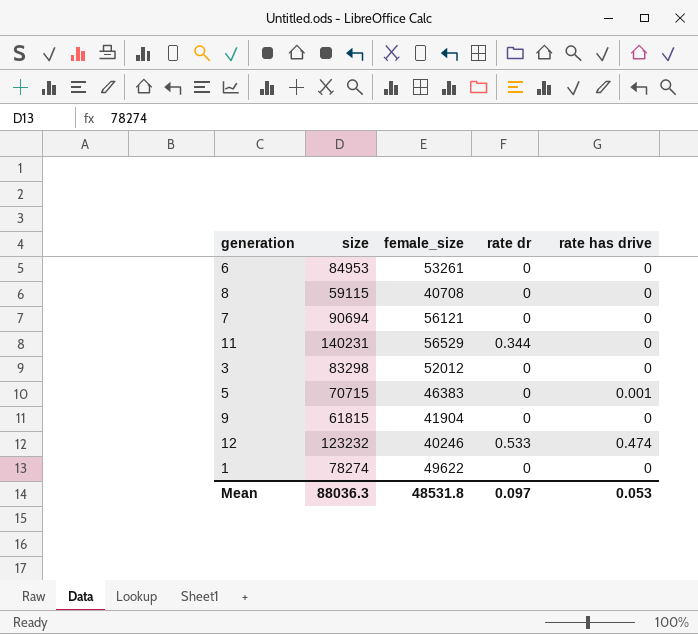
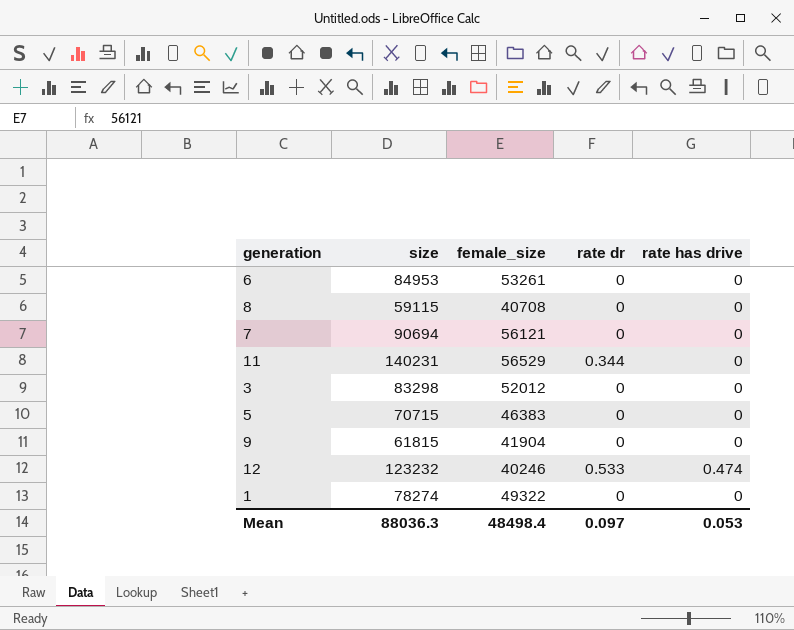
5 | rate has drive: 0.001 -> 0
1 | female_size: 49622 -> 49322
Mean | female_size: 48531.8 -> 48498.4

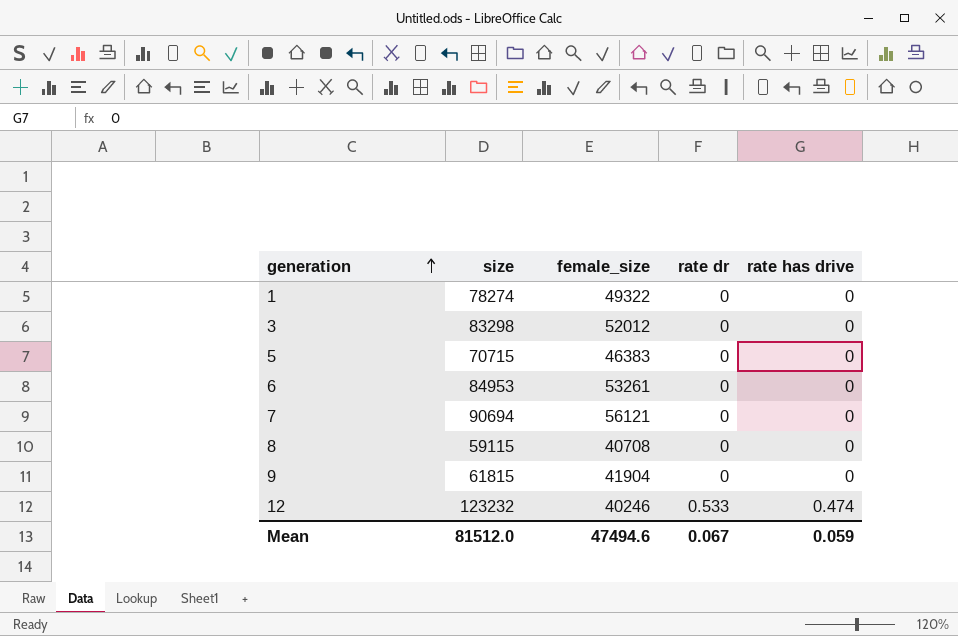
row order: none -> generation ascending
row 11: 140231 | 56529 | 0.344 | 0 -> none
Mean | size: 88036.3 -> 81512.0
Mean | female_size: 48498.4 -> 47494.6
Mean | rate dr: 0.097 -> 0.067
Mean | rate has drive: 0.053 -> 0.059

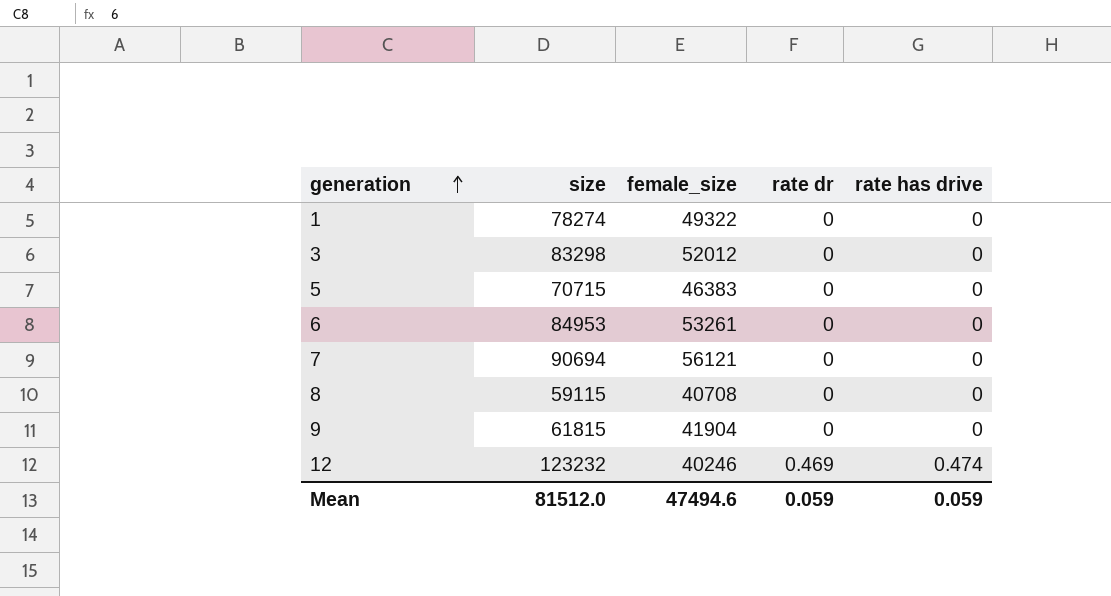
12 | rate dr: 0.533 -> 0.469
Mean | rate dr: 0.067 -> 0.059

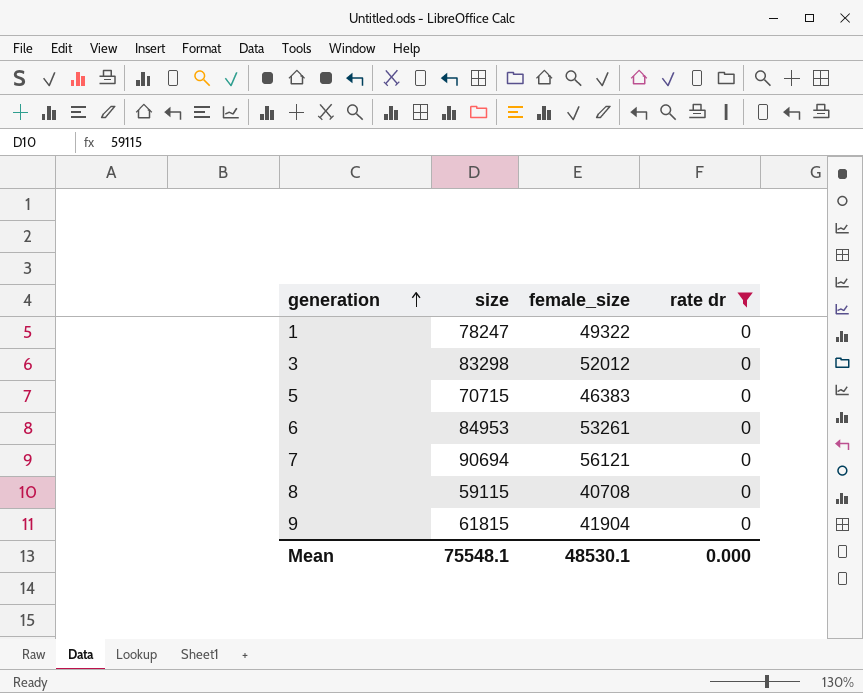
filter: none -> rate dr = 0
column rate has drive | position: 5 -> none
1 | size: 78274 -> 78247
Mean | size: 81512.0 -> 75548.1
Mean | female_size: 47494.6 -> 48530.1
Mean | rate dr: 0.059 -> 0.000

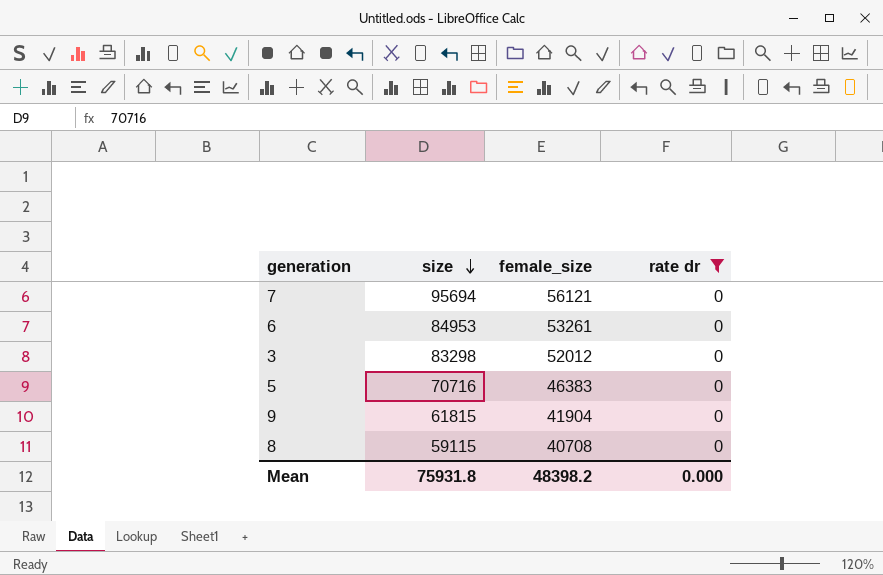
row order: generation ascending -> size descending
row 1: 78247 | 49322 | 0 -> none
7 | size: 90694 -> 95694
5 | size: 70715 -> 70716
Mean | size: 75548.1 -> 75931.8
Mean | female_size: 48530.1 -> 48398.2

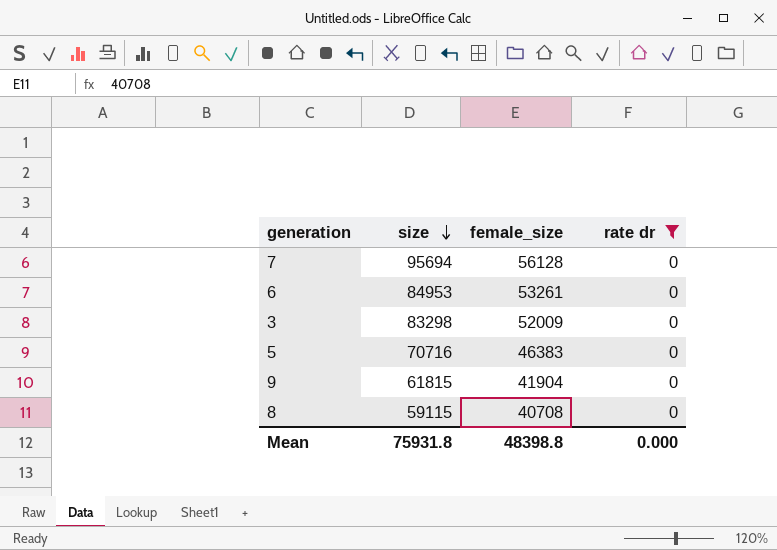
7 | female_size: 56121 -> 56128
3 | female_size: 52012 -> 52009
Mean | female_size: 48398.2 -> 48398.8

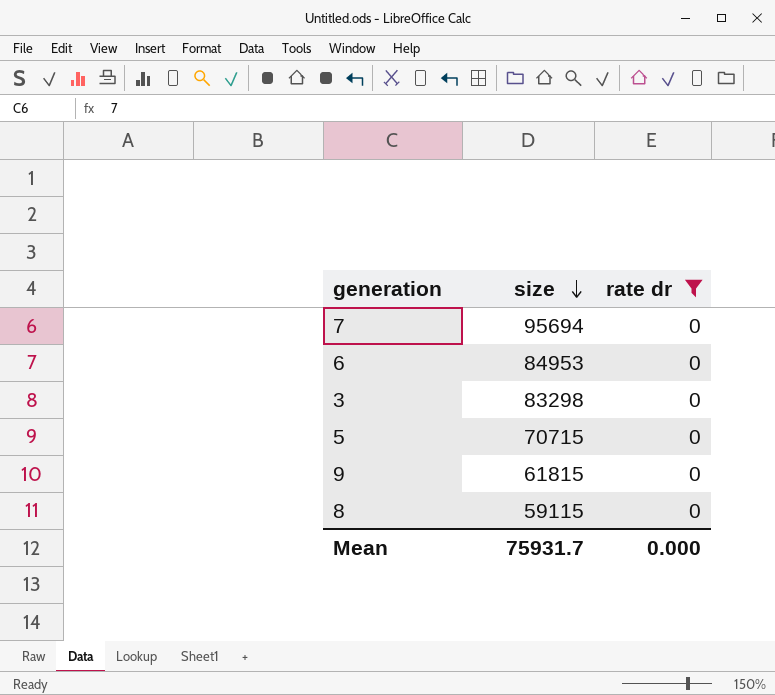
column female_size | position: 3 -> none
5 | size: 70716 -> 70715
Mean | size: 75931.8 -> 75931.7

